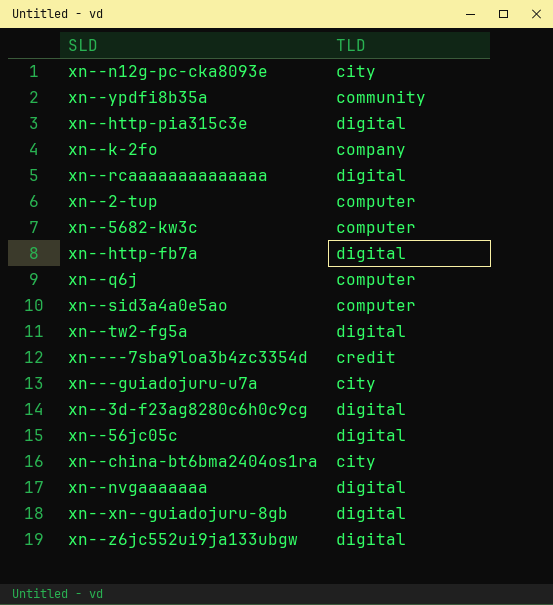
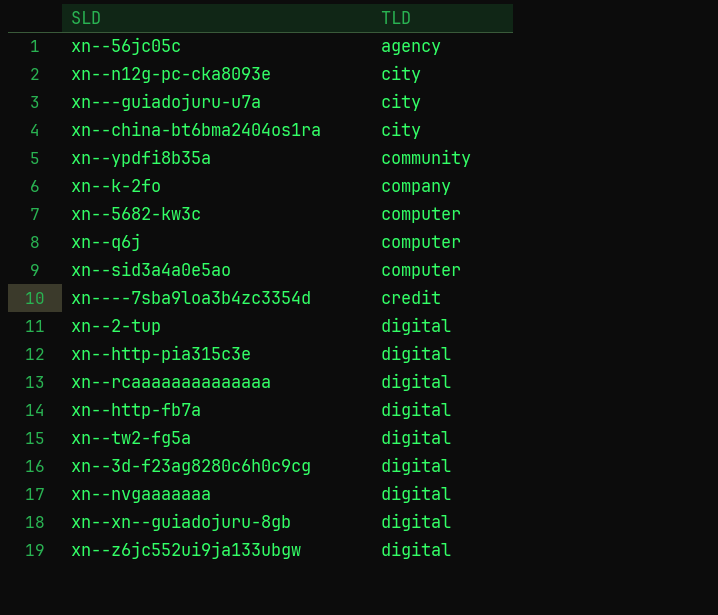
row order: none -> TLD ascending
xn--56jc05c | TLD: digital -> agency
xn--2-tup | TLD: computer -> digital

